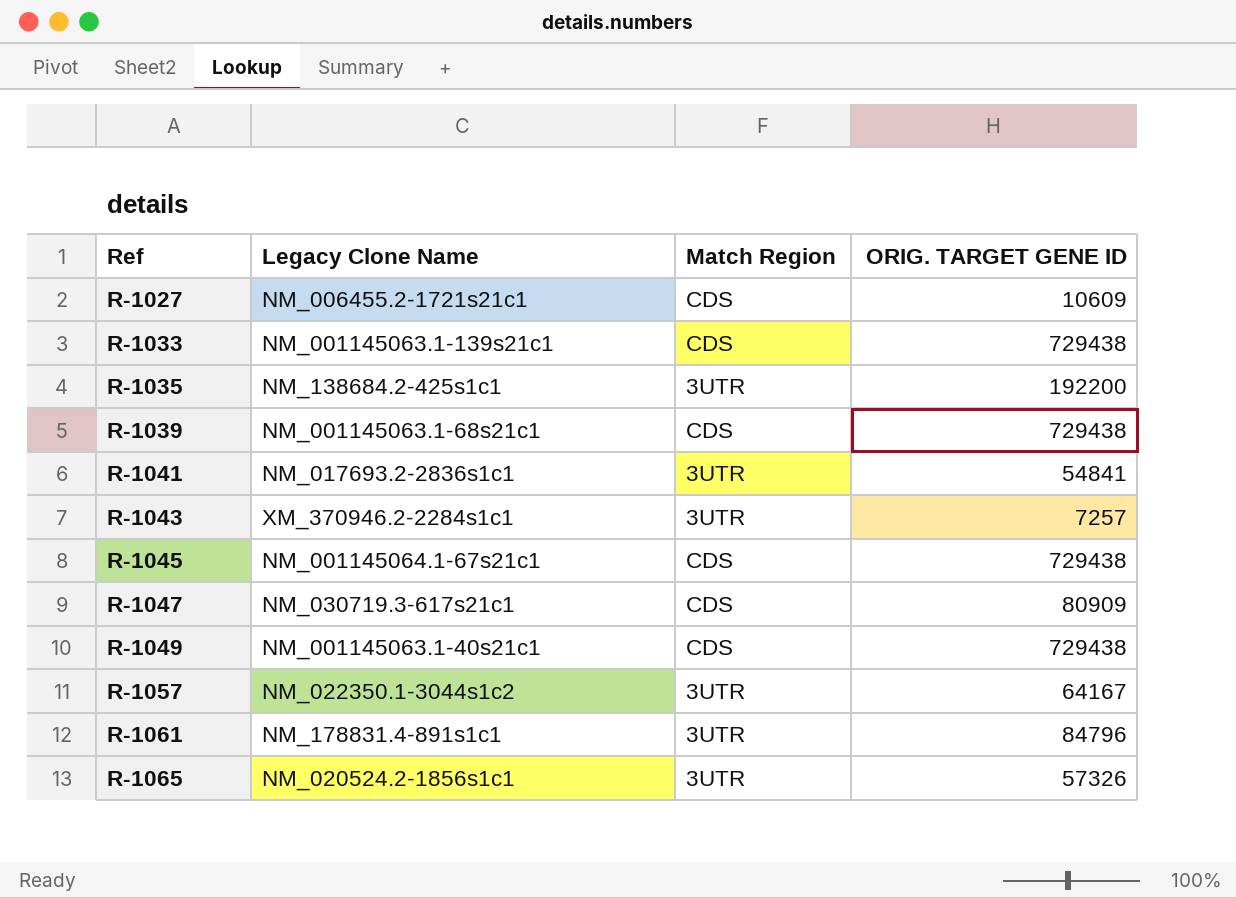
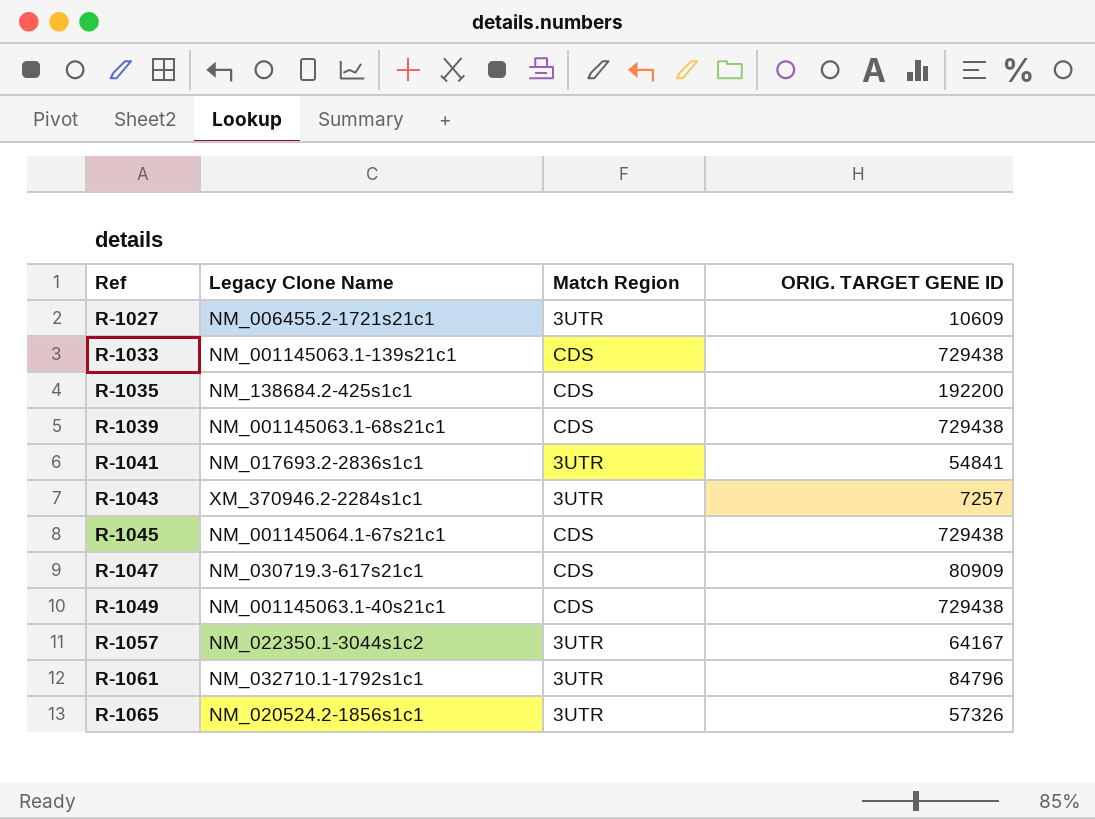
R-1027 | Match Region: CDS -> 3UTR
R-1035 | Match Region: 3UTR -> CDS
R-1061 | Legacy Clone Name: NM_178831.4-891s1c1 -> NM_032710.1-1792s1c1

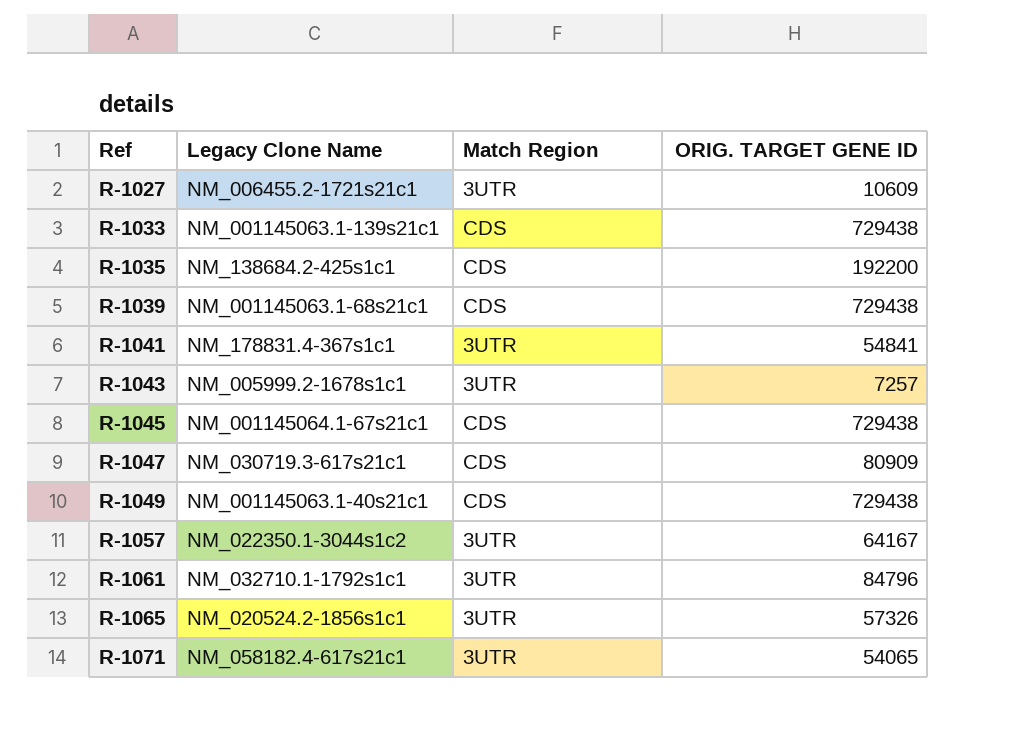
R-1041 | Legacy Clone Name: NM_017693.2-2836s1c1 -> NM_178831.4-367s1c1
R-1043 | Legacy Clone Name: XM_370946.2-2284s1c1 -> NM_005999.2-1678s1c1
row R-1071: none -> NM_058182.4-617s21c1 | 3UTR | 54065

